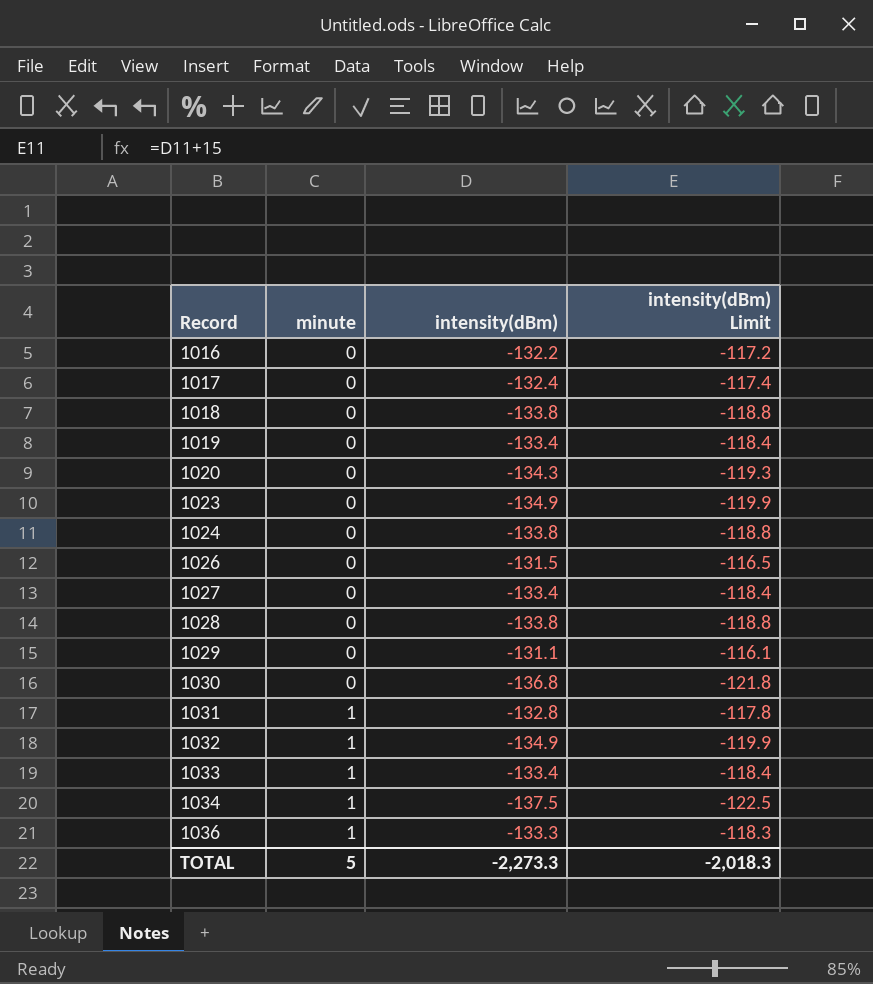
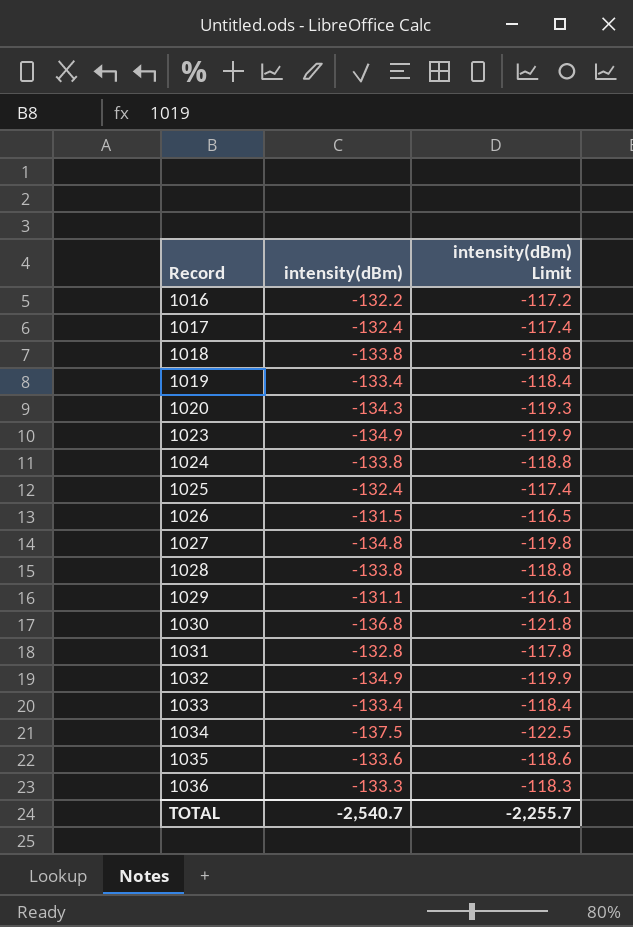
column minute | position: 2 -> none
row 1025: none -> -132.4 | -117.4
1027 | intensity(dBm): -133.4 -> -134.8
1027 | intensity(dBm) Limit: -118.4 -> -119.8
row 1035: none -> -133.6 | -118.6
TOTAL | intensity(dBm): -2,273.3 -> -2,540.7
TOTAL | intensity(dBm) Limit: -2,018.3 -> -2,255.7

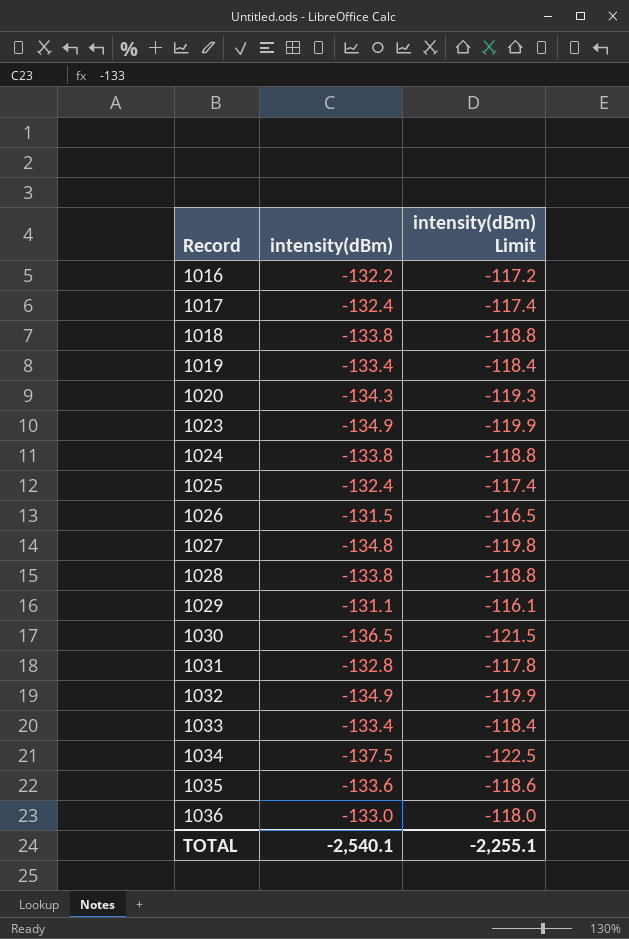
1030 | intensity(dBm): -136.8 -> -136.5
1030 | intensity(dBm) Limit: -121.8 -> -121.5
1036 | intensity(dBm): -133.3 -> -133.0
1036 | intensity(dBm) Limit: -118.3 -> -118.0
TOTAL | intensity(dBm): -2,540.7 -> -2,540.1
TOTAL | intensity(dBm) Limit: -2,255.7 -> -2,255.1

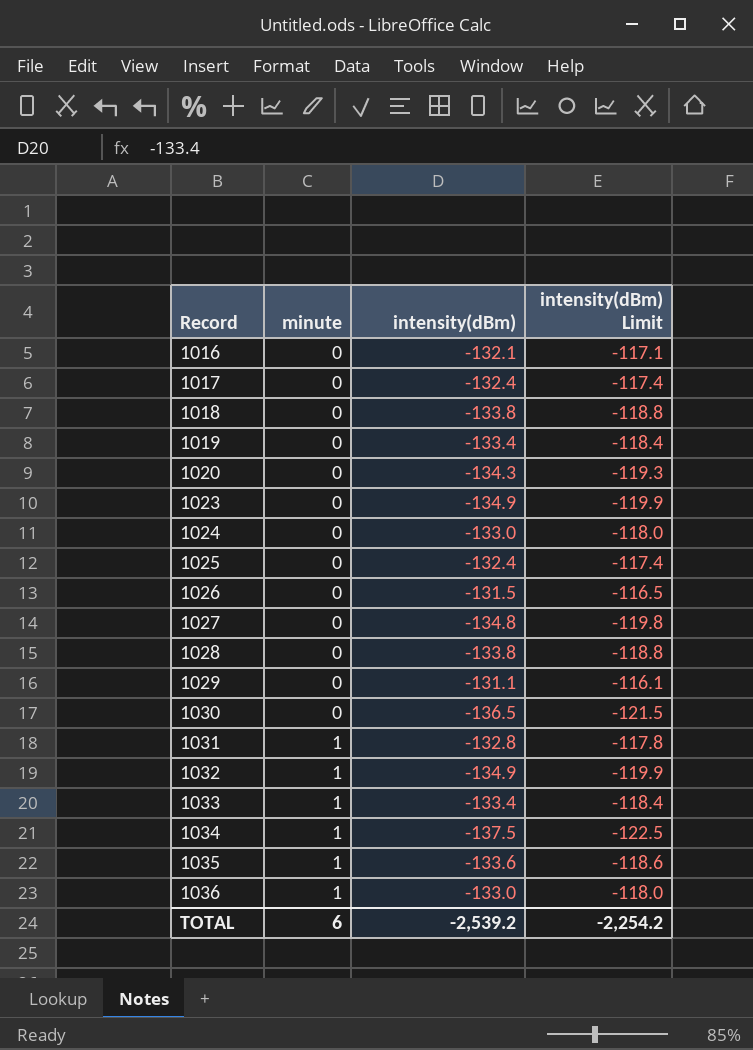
column minute | position: none -> 2
1016 | intensity(dBm): -132.2 -> -132.1
1016 | intensity(dBm) Limit: -117.2 -> -117.1
1024 | intensity(dBm): -133.8 -> -133.0
1024 | intensity(dBm) Limit: -118.8 -> -118.0
TOTAL | intensity(dBm): -2,540.1 -> -2,539.2
TOTAL | intensity(dBm) Limit: -2,255.1 -> -2,254.2

